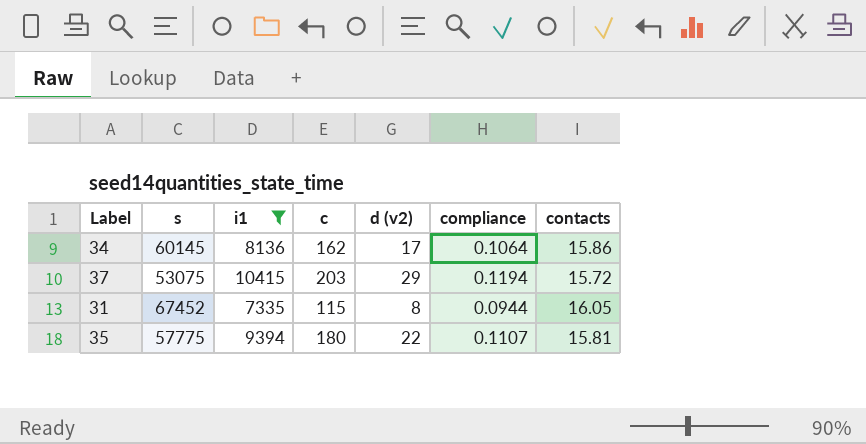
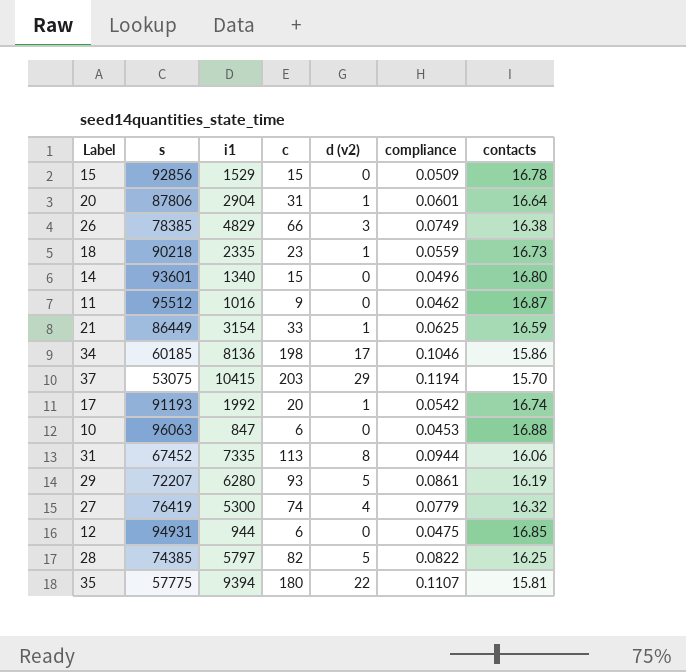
filter: i1 >= 7335 -> none
34 | s: 60145 -> 60185
34 | c: 162 -> 198
34 | compliance: 0.1064 -> 0.1046
37 | contacts: 15.72 -> 15.70
31 | c: 115 -> 113
31 | contacts: 16.05 -> 16.06

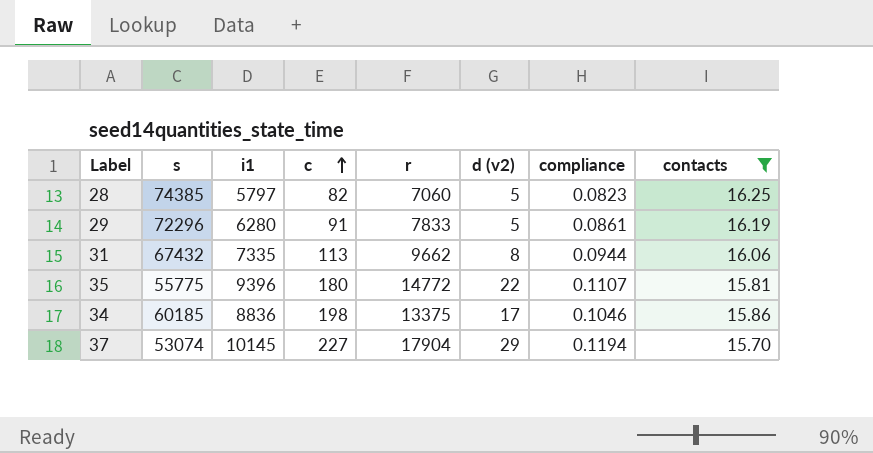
filter: none -> contacts <= 16.25
row order: none -> c ascending
column r | position: none -> 5
28 | compliance: 0.0822 -> 0.0823
29 | s: 72207 -> 72296
29 | c: 93 -> 91
31 | s: 67452 -> 67432
35 | s: 57775 -> 55775
35 | i1: 9394 -> 9396
34 | i1: 8136 -> 8836
37 | s: 53075 -> 53074
37 | i1: 10415 -> 10145
37 | c: 203 -> 227

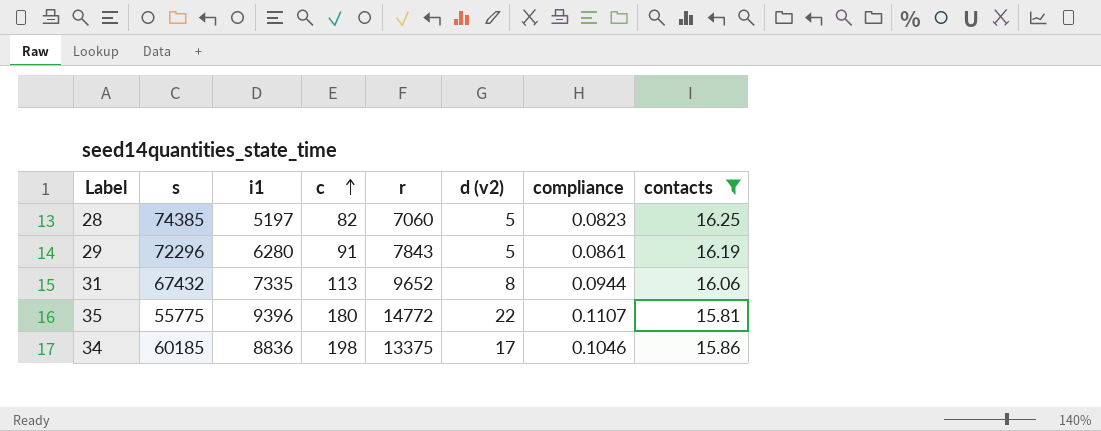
row 37: 53074 | 10145 | 227 | 17904 | 29 | 0.1194 | 15.70 -> none
28 | i1: 5797 -> 5197
29 | r: 7833 -> 7843
31 | r: 9662 -> 9652

